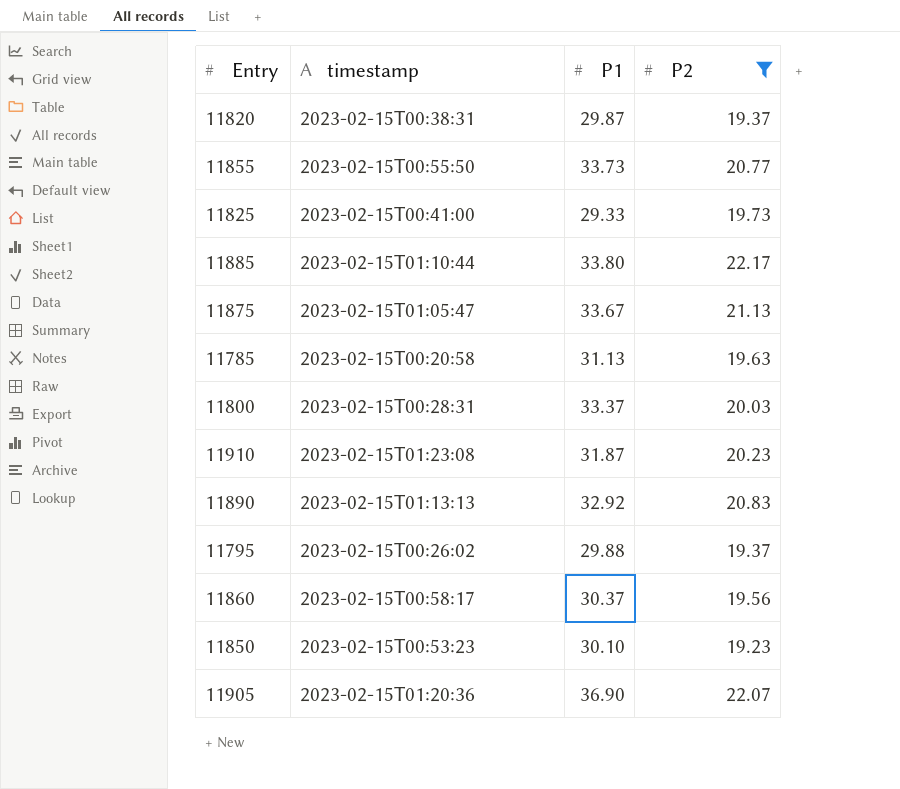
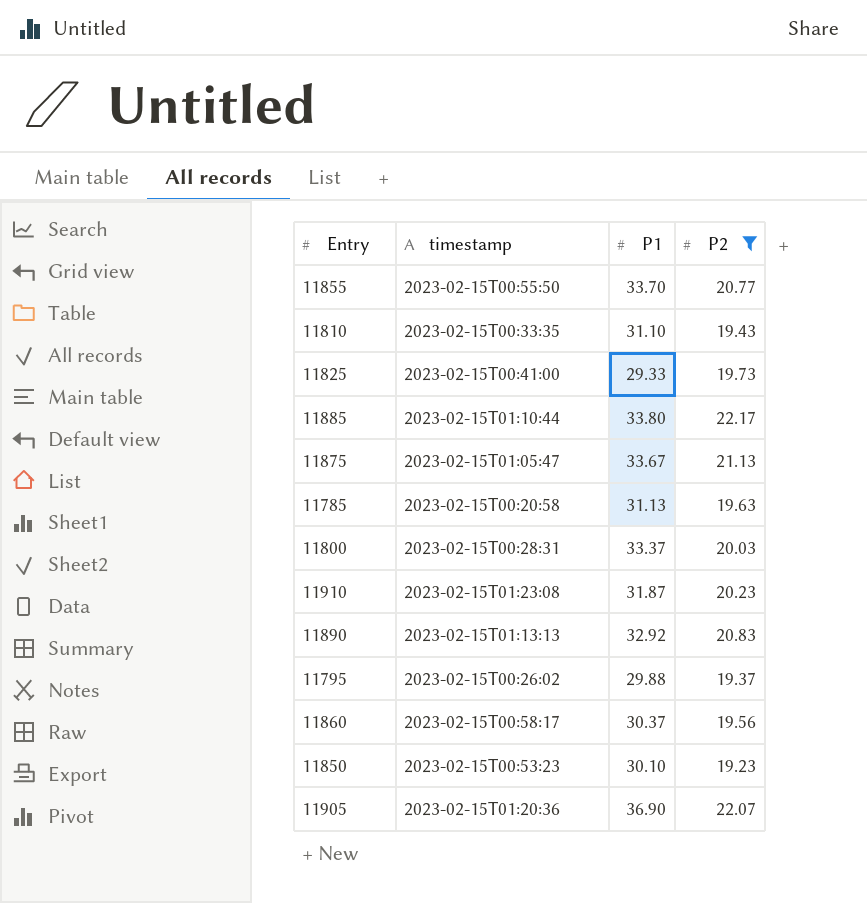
row 11820: 2023-02-15T00:38:31 | 29.87 | 19.37 -> none
11855 | P1: 33.73 -> 33.70
row 11810: none -> 2023-02-15T00:33:35 | 31.10 | 19.43

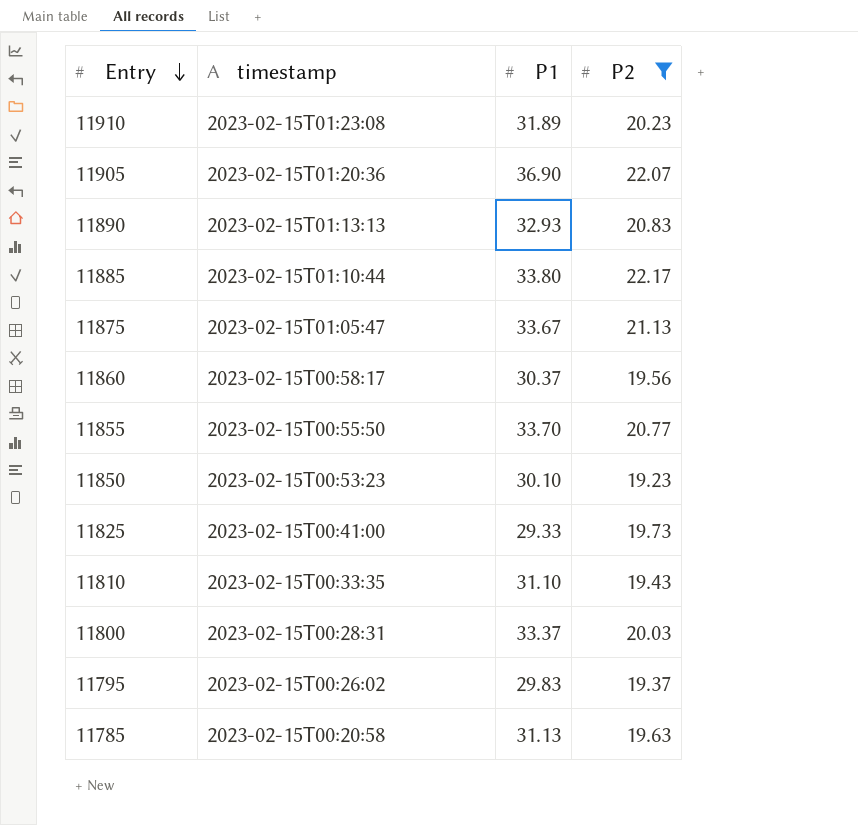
row order: none -> Entry descending
11910 | P1: 31.87 -> 31.89
11890 | P1: 32.92 -> 32.93
11795 | P1: 29.88 -> 29.83

